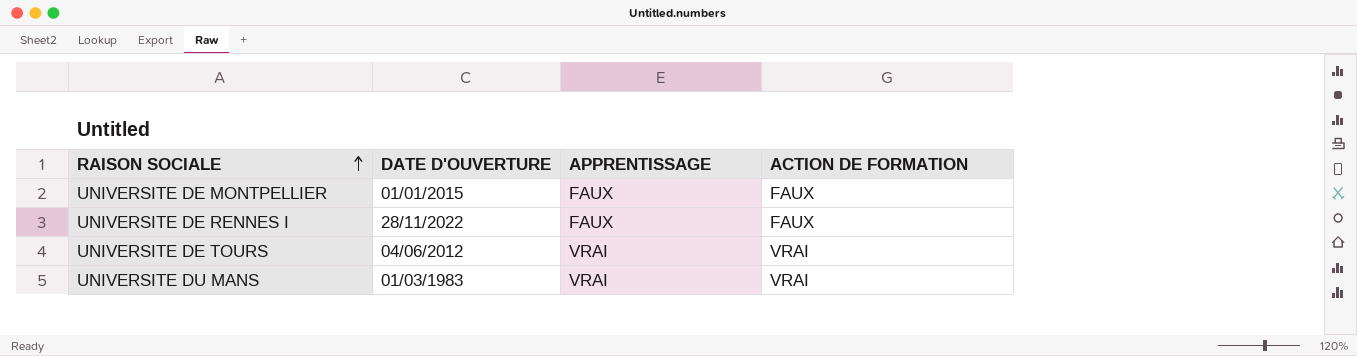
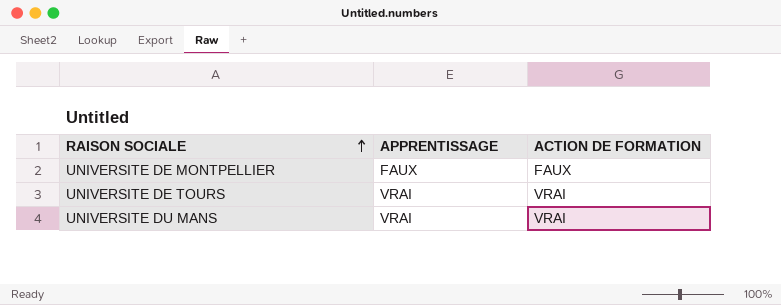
column DATE D'OUVERTURE | position: 2 -> none
row UNIVERSITE DE RENNES I: 28/11/2022 | FAUX | FAUX -> none

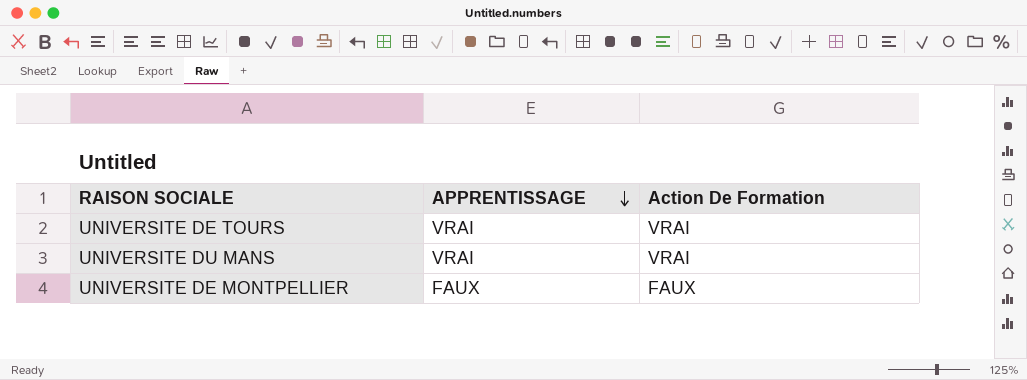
row order: RAISON SOCIALE ascending -> APPRENTISSAGE descending
column name: ACTION DE FORMATION -> Action De Formation

